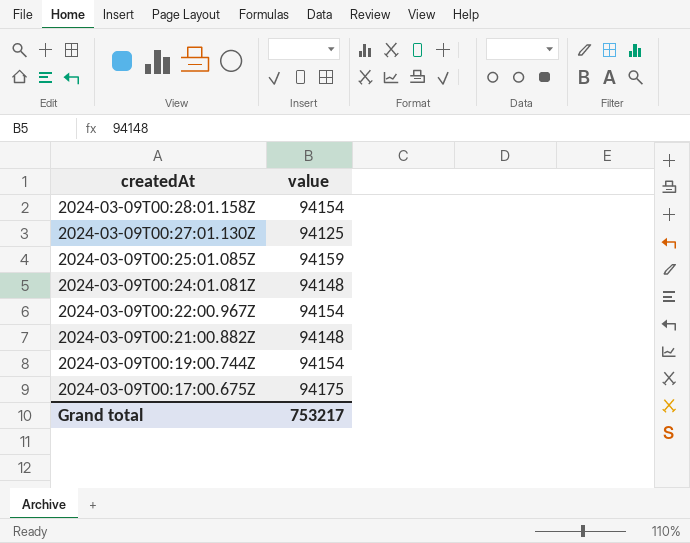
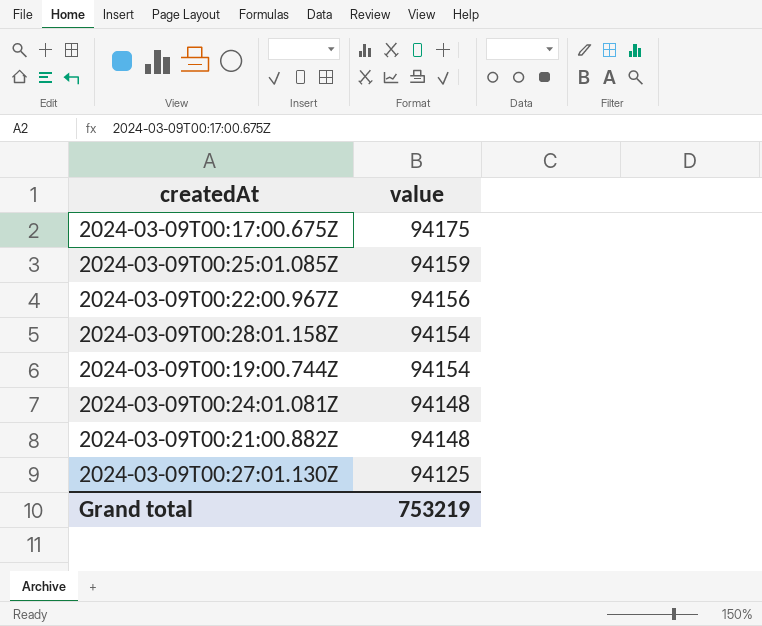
row order: createdAt descending -> value descending
2024-03-09T00:22:00.967Z | value: 94154 -> 94156
Grand total | value: 753217 -> 753219

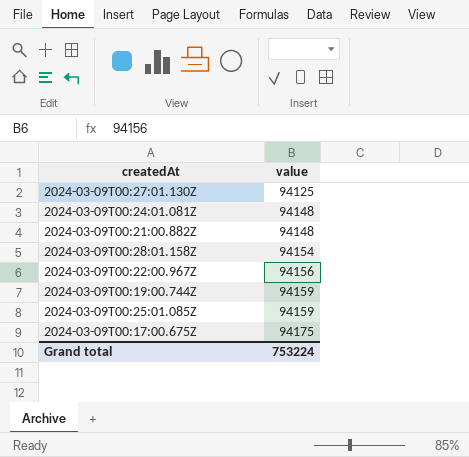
row order: value descending -> value ascending
2024-03-09T00:19:00.744Z | value: 94154 -> 94159
Grand total | value: 753219 -> 753224

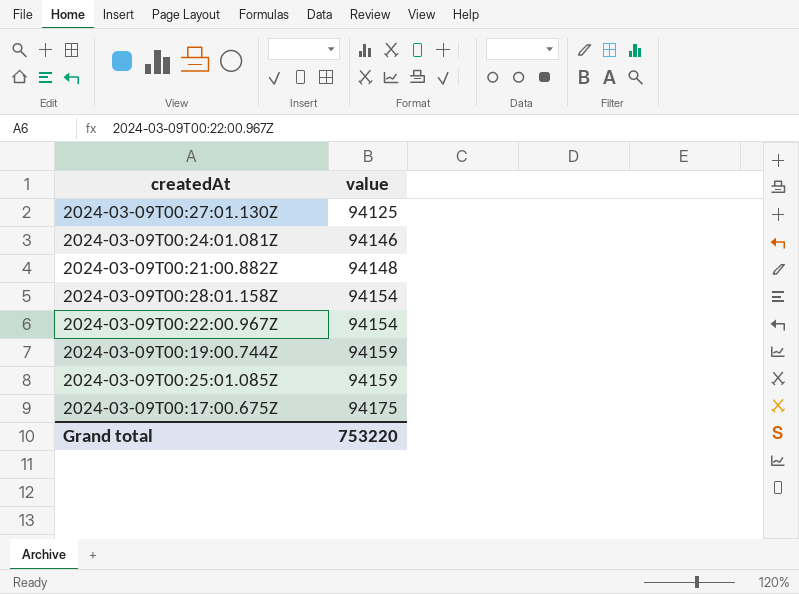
2024-03-09T00:24:01.081Z | value: 94148 -> 94146
2024-03-09T00:22:00.967Z | value: 94156 -> 94154
Grand total | value: 753224 -> 753220

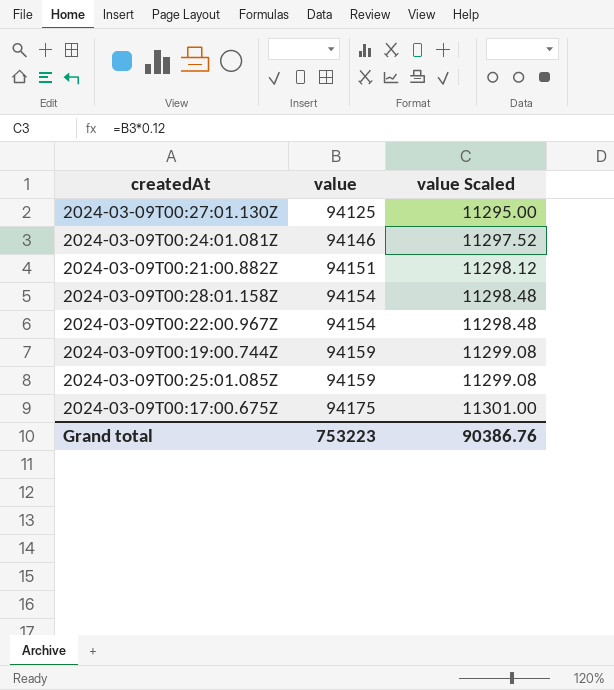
column value Scaled | formula: none -> [value] * 0.12
2024-03-09T00:21:00.882Z | value: 94148 -> 94151
Grand total | value: 753220 -> 753223

